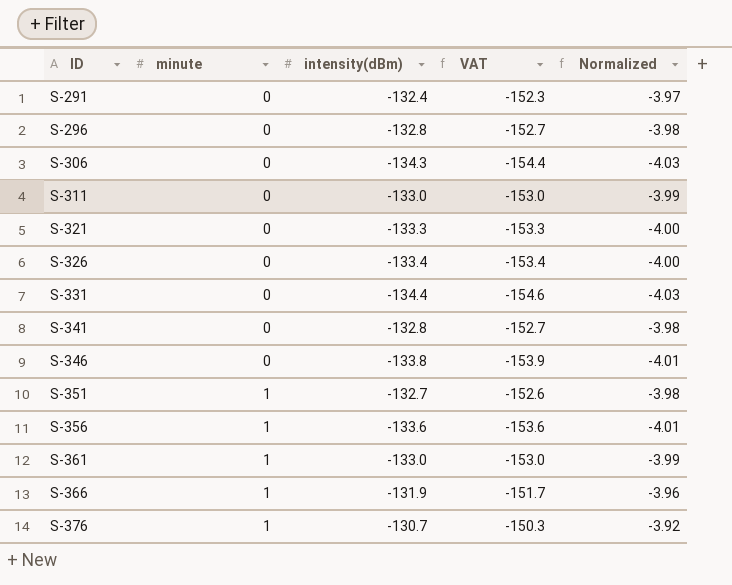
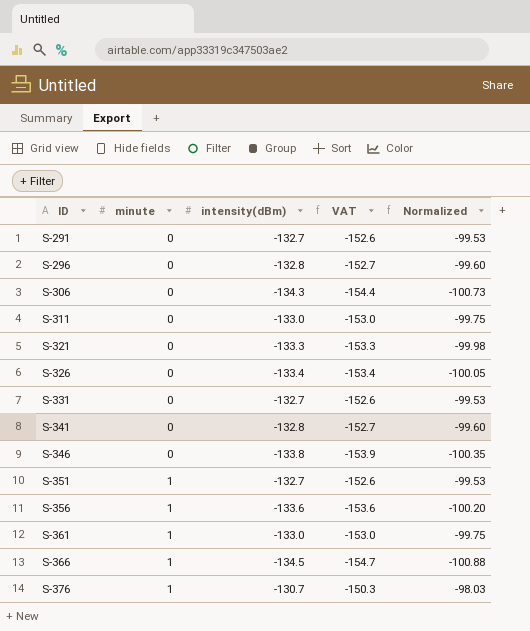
column Normalized | formula: [intensity(dBm)] * 0.03 -> [intensity(dBm)] * 0.75
S-291 | intensity(dBm): -132.4 -> -132.7
S-291 | VAT: -152.3 -> -152.6
S-331 | intensity(dBm): -134.4 -> -132.7
S-331 | VAT: -154.6 -> -152.6
S-366 | intensity(dBm): -131.9 -> -134.5
S-366 | VAT: -151.7 -> -154.7

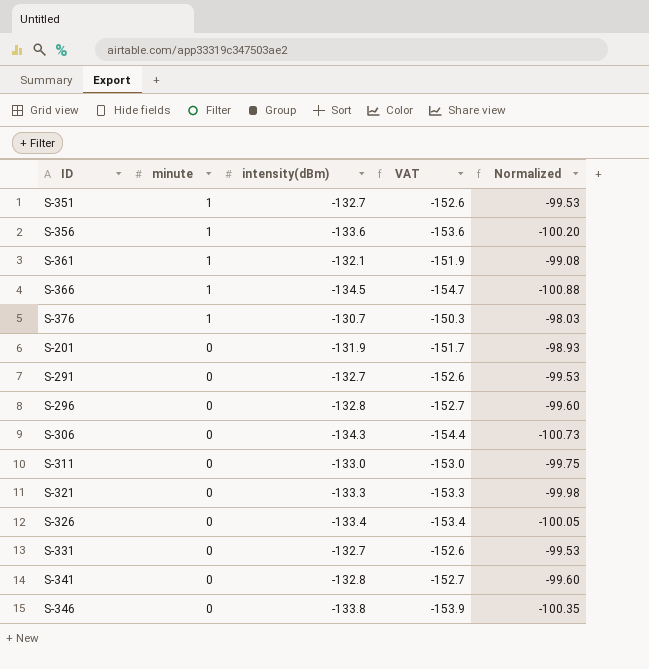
row order: ID ascending -> minute descending
S-361 | intensity(dBm): -133.0 -> -132.1
S-361 | VAT: -153.0 -> -151.9
S-361 | Normalized: -99.75 -> -99.08
row S-201: none -> 0 | -131.9 | -151.7 | -98.93

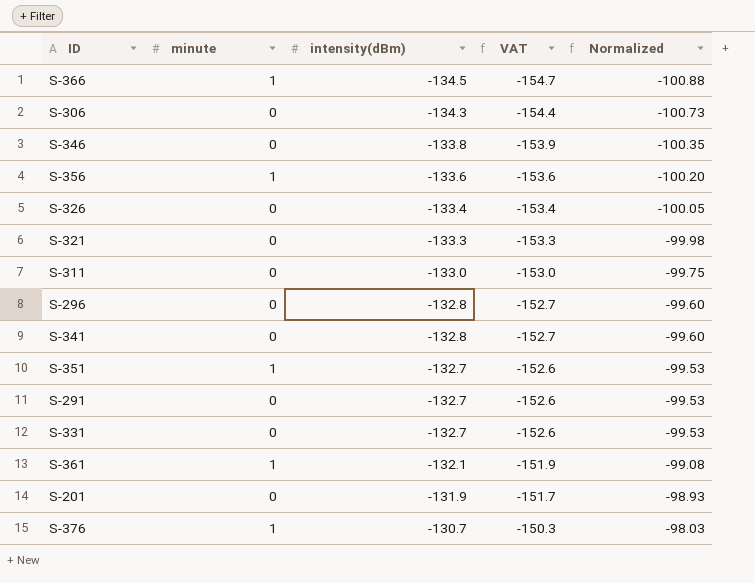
row order: minute descending -> intensity(dBm) ascending

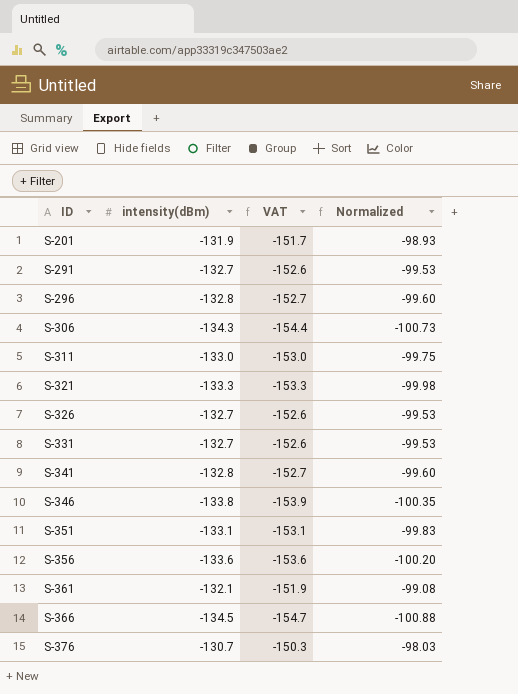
row order: intensity(dBm) ascending -> ID ascending
column minute | position: 2 -> none
S-326 | intensity(dBm): -133.4 -> -132.7
S-326 | VAT: -153.4 -> -152.6
S-326 | Normalized: -100.05 -> -99.53
S-351 | intensity(dBm): -132.7 -> -133.1
S-351 | VAT: -152.6 -> -153.1
S-351 | Normalized: -99.53 -> -99.83

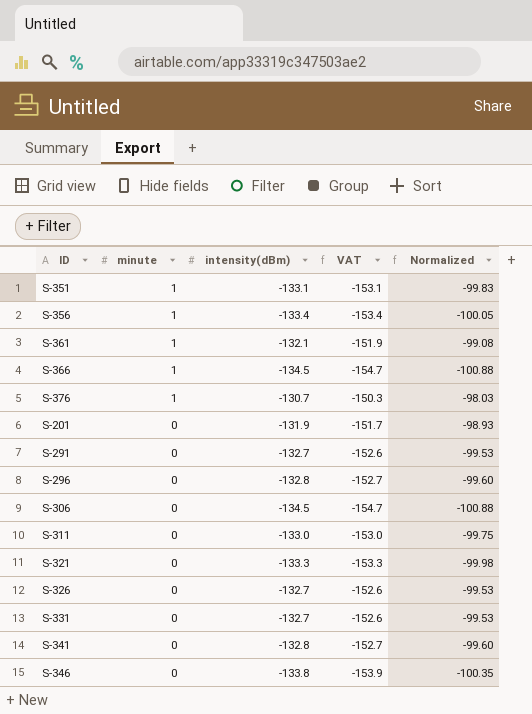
row order: ID ascending -> minute descending
column minute | position: none -> 2
S-356 | intensity(dBm): -133.6 -> -133.4
S-356 | VAT: -153.6 -> -153.4
S-356 | Normalized: -100.20 -> -100.05
S-306 | intensity(dBm): -134.3 -> -134.5
S-306 | VAT: -154.4 -> -154.7
S-306 | Normalized: -100.73 -> -100.88

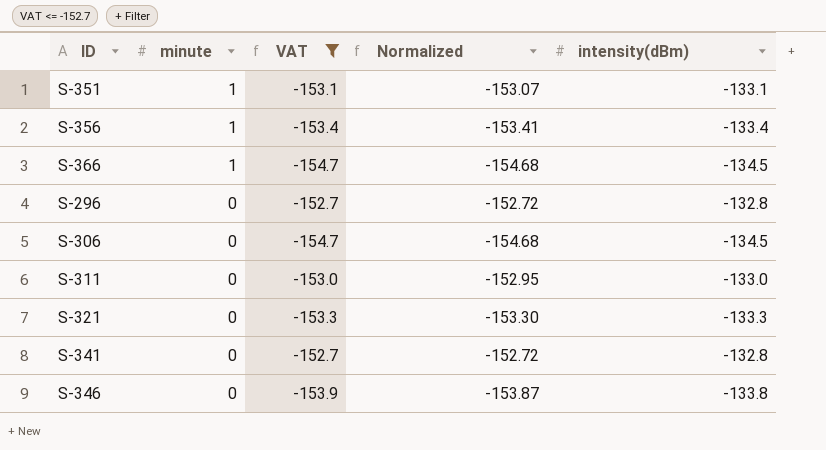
filter: none -> VAT <= -152.7
column Normalized | formula: [intensity(dBm)] * 0.75 -> [intensity(dBm)] * 1.15
column intensity(dBm) | position: 3 -> 5

